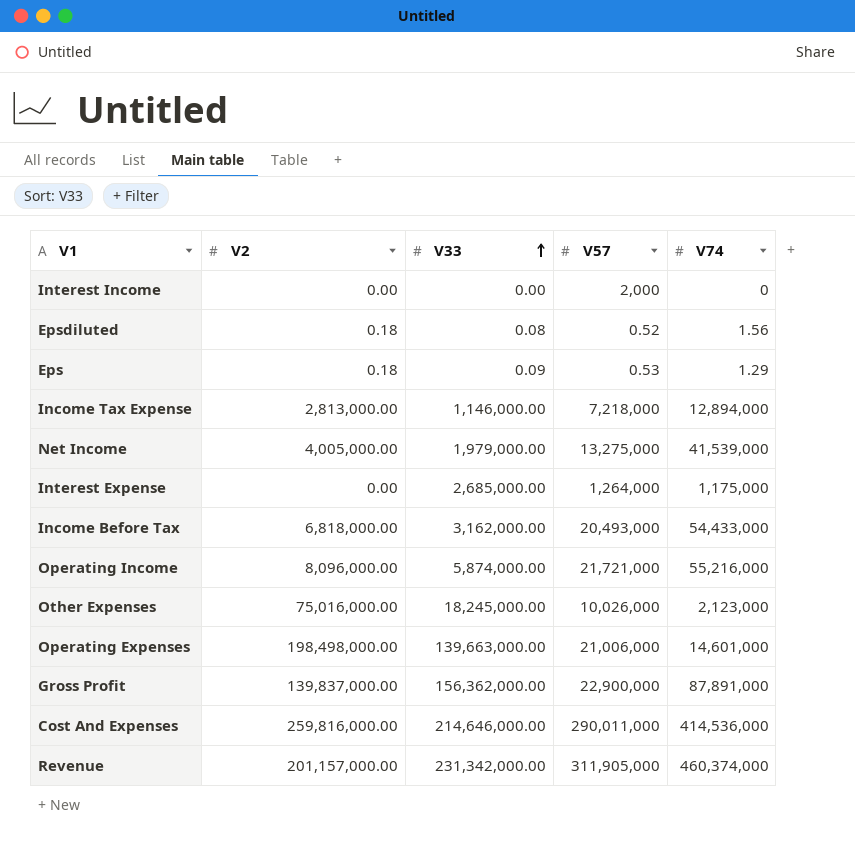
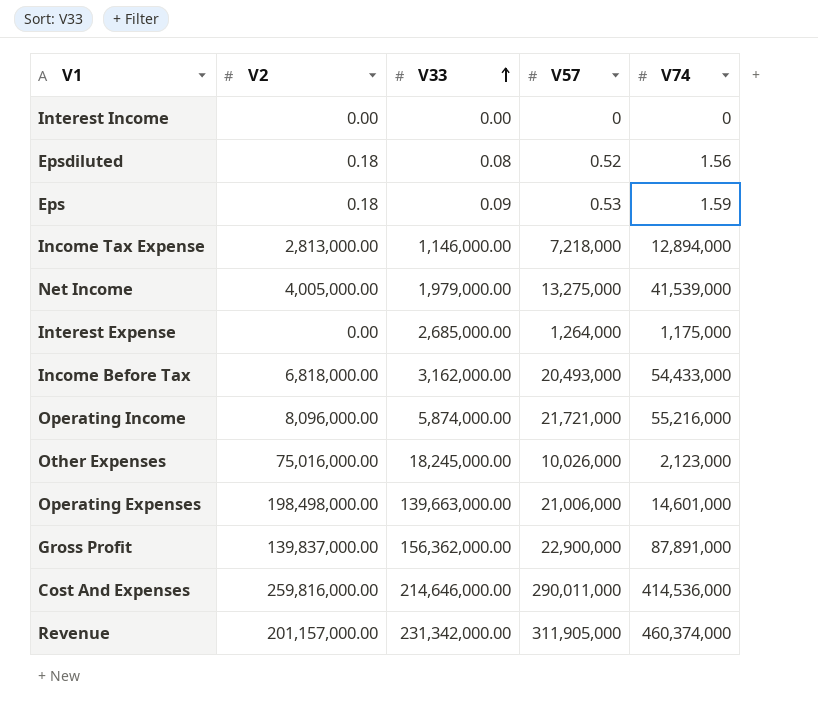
Interest Income | V57: 2,000 -> 0
Eps | V74: 1.29 -> 1.59

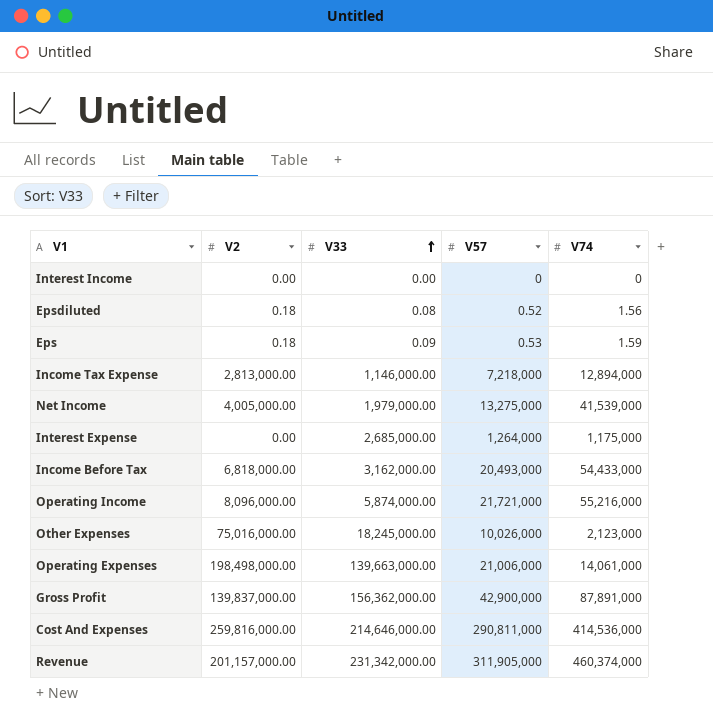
Operating Expenses | V74: 14,601,000 -> 14,061,000
Gross Profit | V57: 22,900,000 -> 42,900,000
Cost And Expenses | V57: 290,011,000 -> 290,811,000

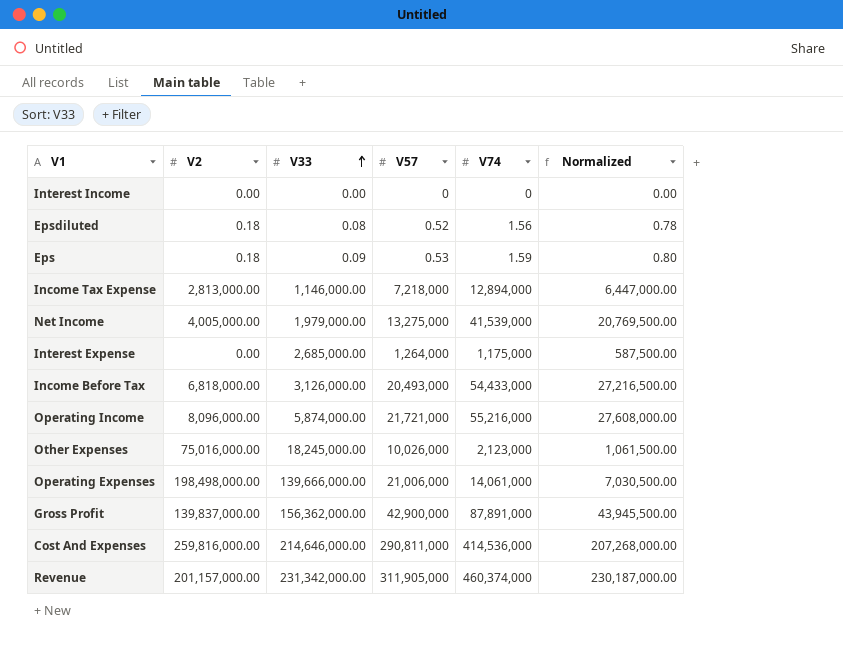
column Normalized | formula: none -> [V74] * 0.5
Income Before Tax | V33: 3,162,000.00 -> 3,126,000.00
Operating Expenses | V33: 139,663,000.00 -> 139,666,000.00

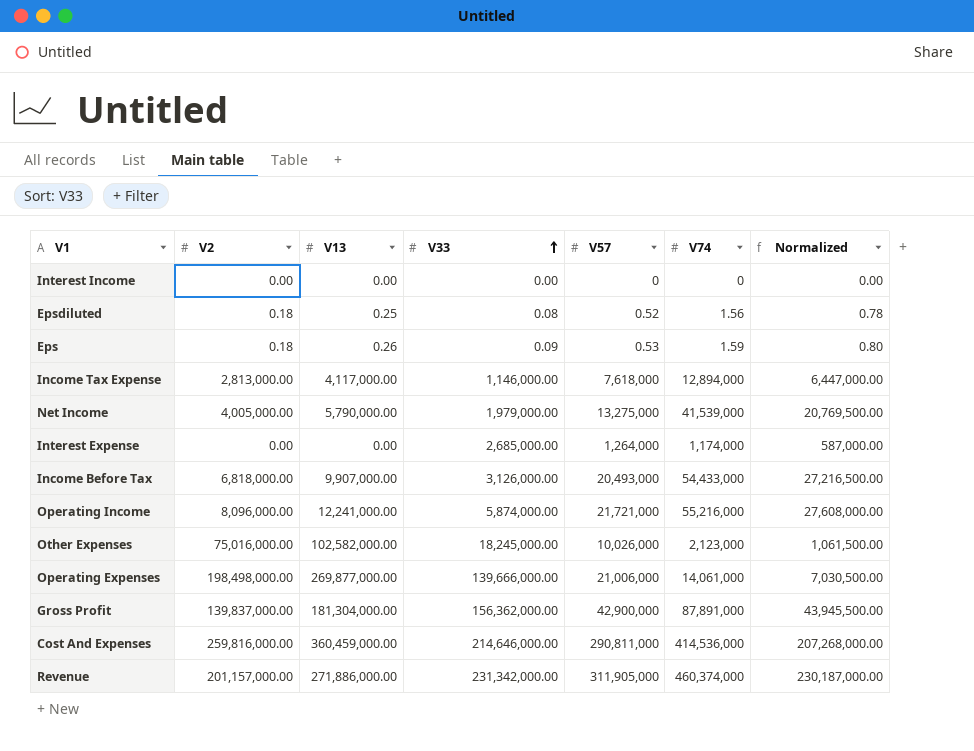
column V13 | position: none -> 3
Income Tax Expense | V57: 7,218,000 -> 7,618,000
Interest Expense | V74: 1,175,000 -> 1,174,000
Interest Expense | Normalized: 587,500.00 -> 587,000.00

